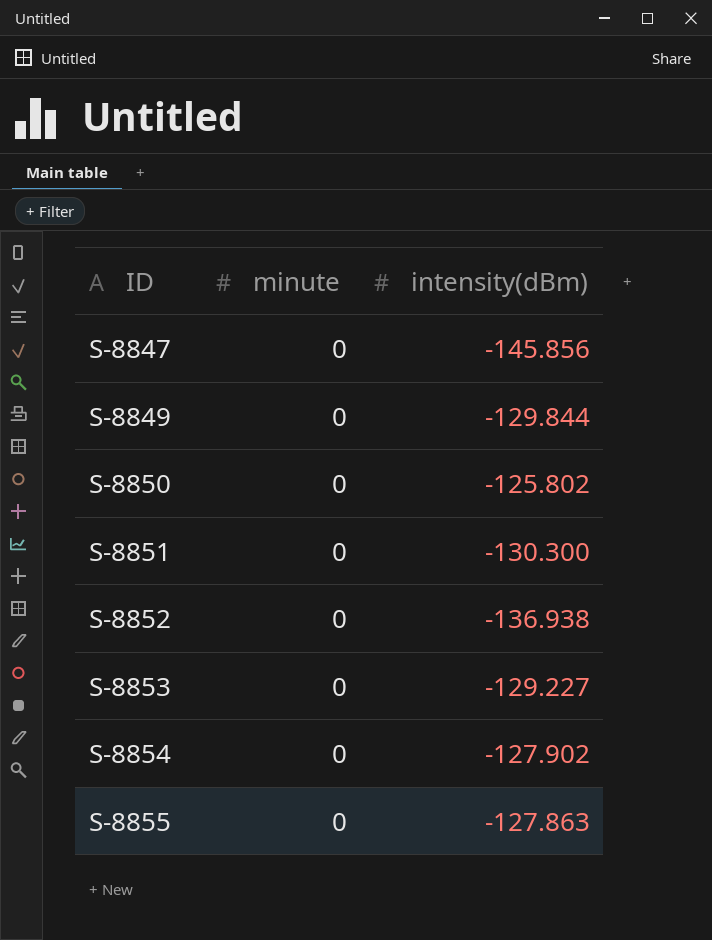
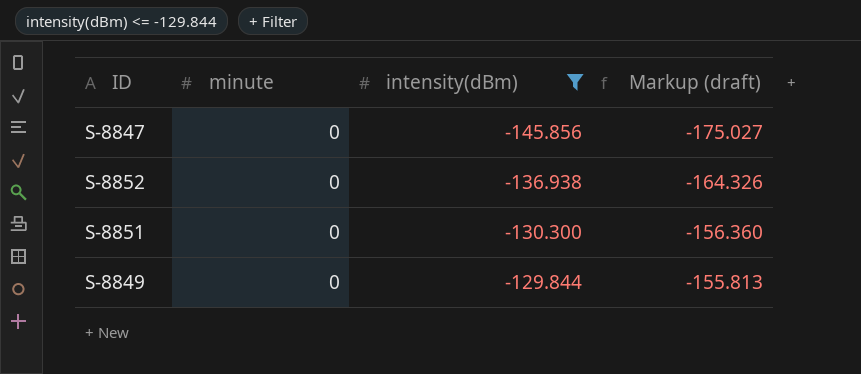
filter: none -> intensity(dBm) <= -129.844
row order: ID ascending -> intensity(dBm) ascending
column Markup (draft) | formula: none -> [intensity(dBm)] * 1.2

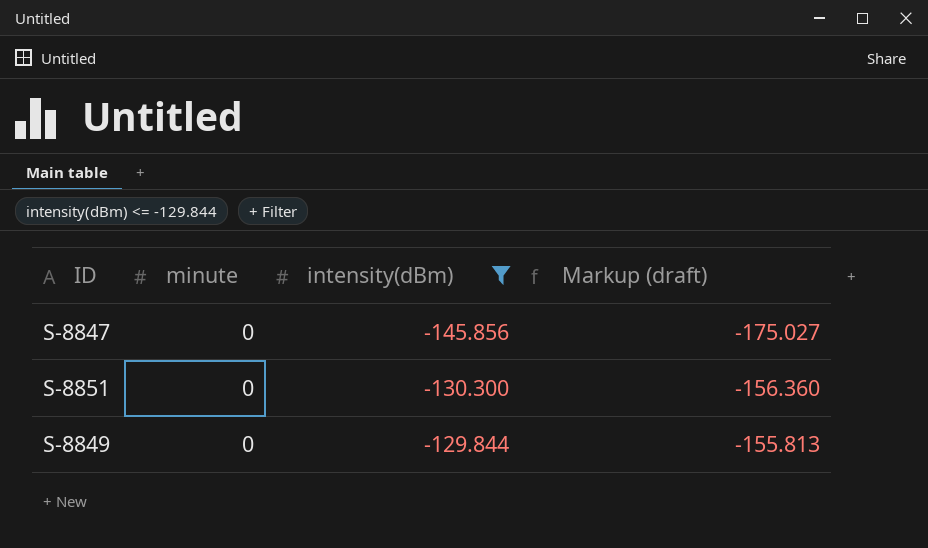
row S-8852: 0 | -136.938 | -164.326 -> none

